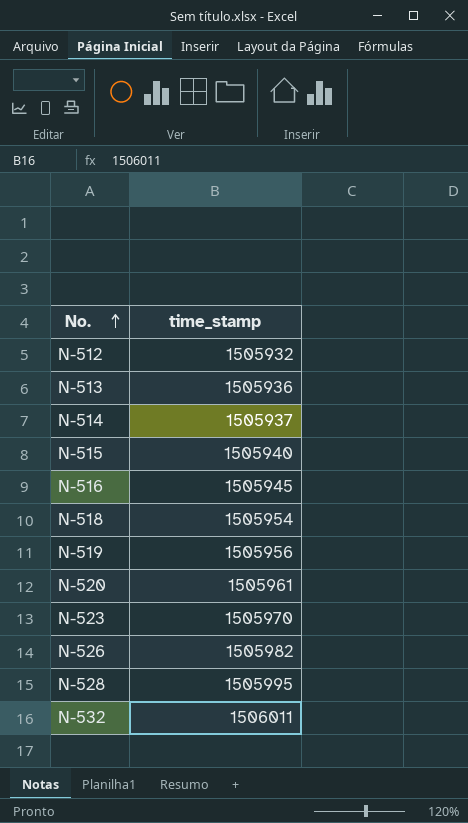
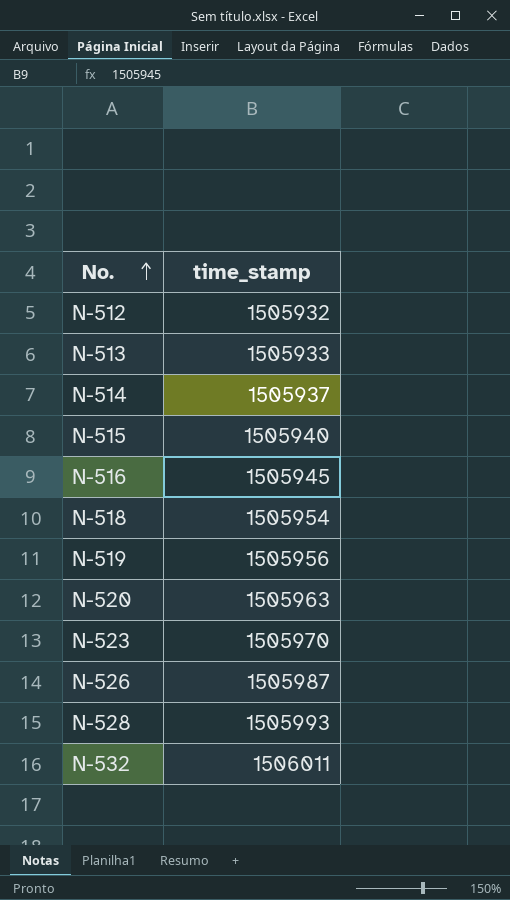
N-513 | time_stamp: 1505936 -> 1505933
N-520 | time_stamp: 1505961 -> 1505963
N-526 | time_stamp: 1505982 -> 1505987
N-528 | time_stamp: 1505995 -> 1505993

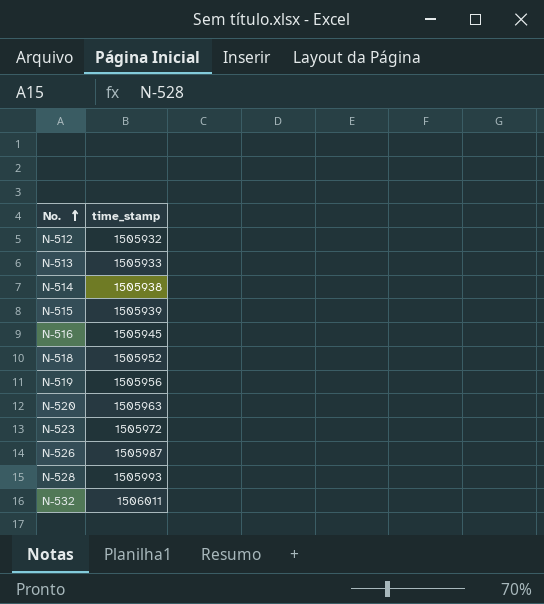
N-514 | time_stamp: 1505937 -> 1505938
N-515 | time_stamp: 1505940 -> 1505939
N-518 | time_stamp: 1505954 -> 1505952
N-523 | time_stamp: 1505970 -> 1505972

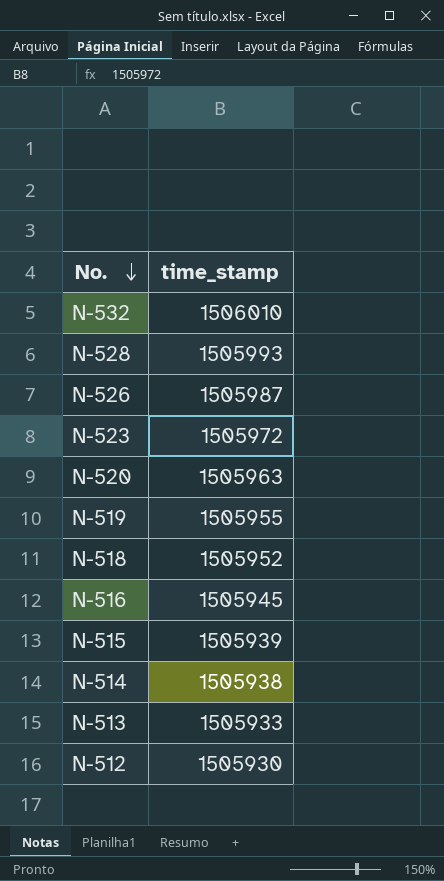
row order: No. ascending -> No. descending
N-532 | time_stamp: 1506011 -> 1506010
N-519 | time_stamp: 1505956 -> 1505955
N-512 | time_stamp: 1505932 -> 1505930

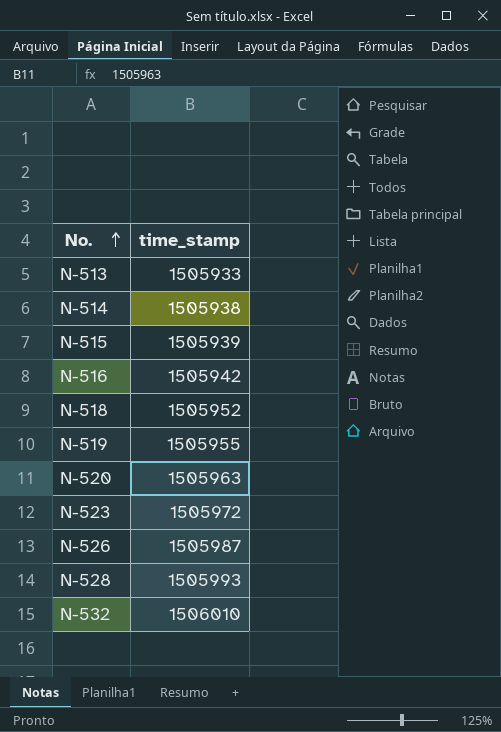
row order: No. descending -> No. ascending
row N-512: 1505930 -> none
N-516 | time_stamp: 1505945 -> 1505942

